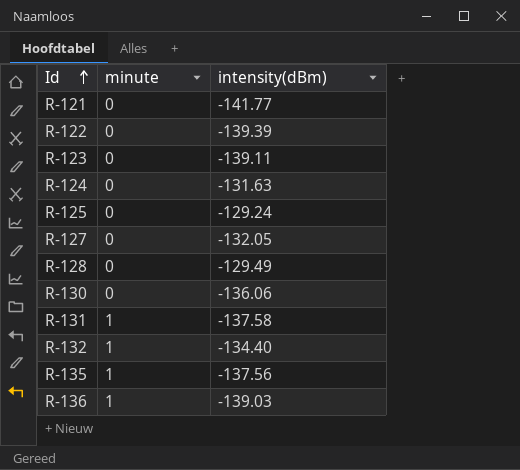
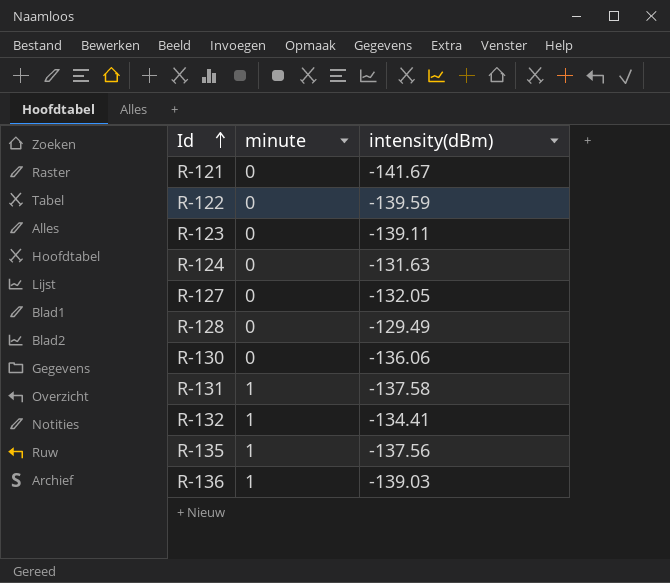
row R-125: 0 | -129.24 -> none
R-121 | intensity(dBm): -141.77 -> -141.67
R-122 | intensity(dBm): -139.39 -> -139.59
R-132 | intensity(dBm): -134.40 -> -134.41

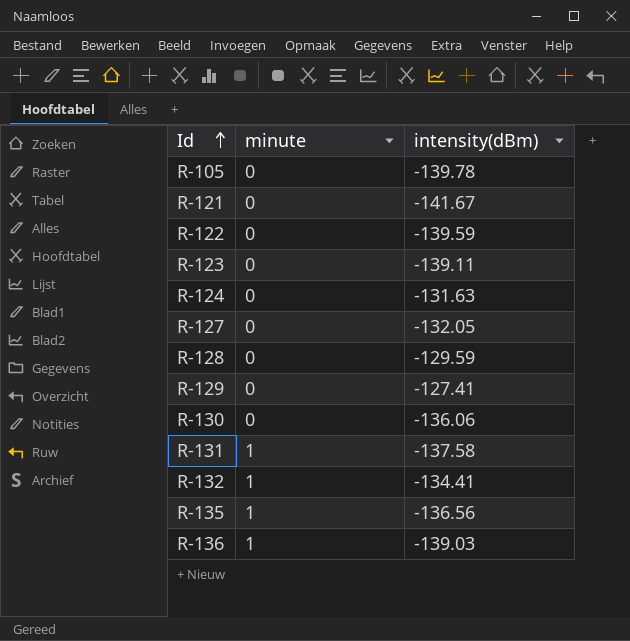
row R-105: none -> 0 | -139.78
R-128 | intensity(dBm): -129.49 -> -129.59
row R-129: none -> 0 | -127.41
R-135 | intensity(dBm): -137.56 -> -136.56

